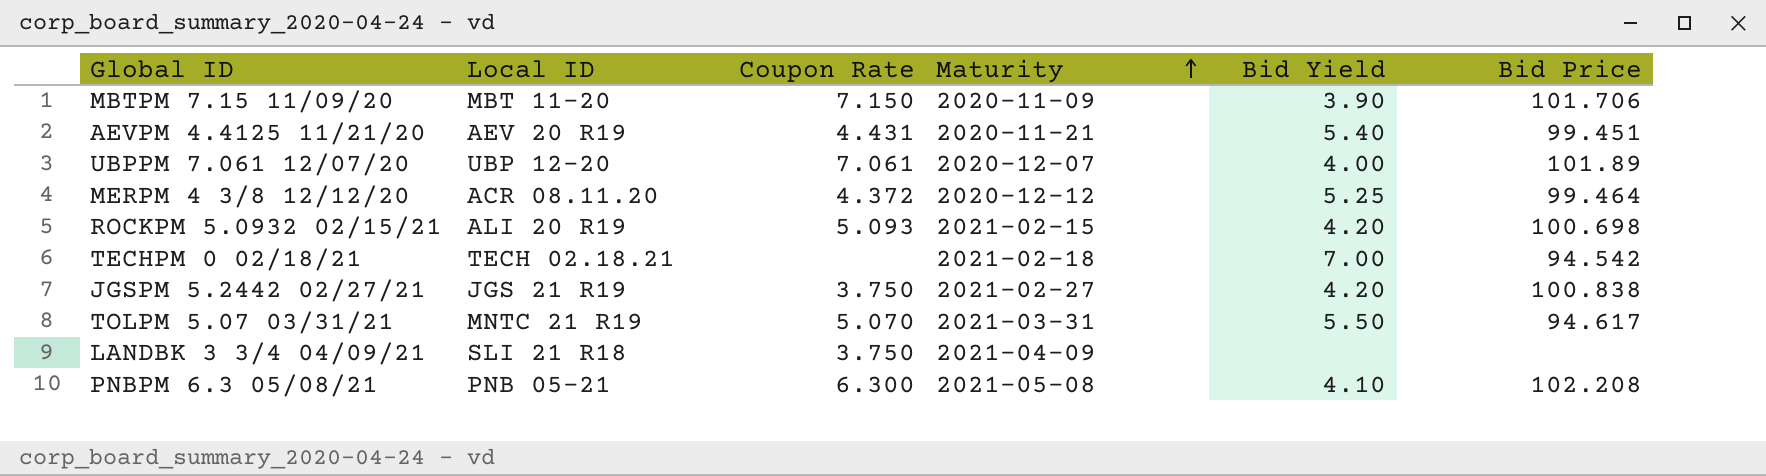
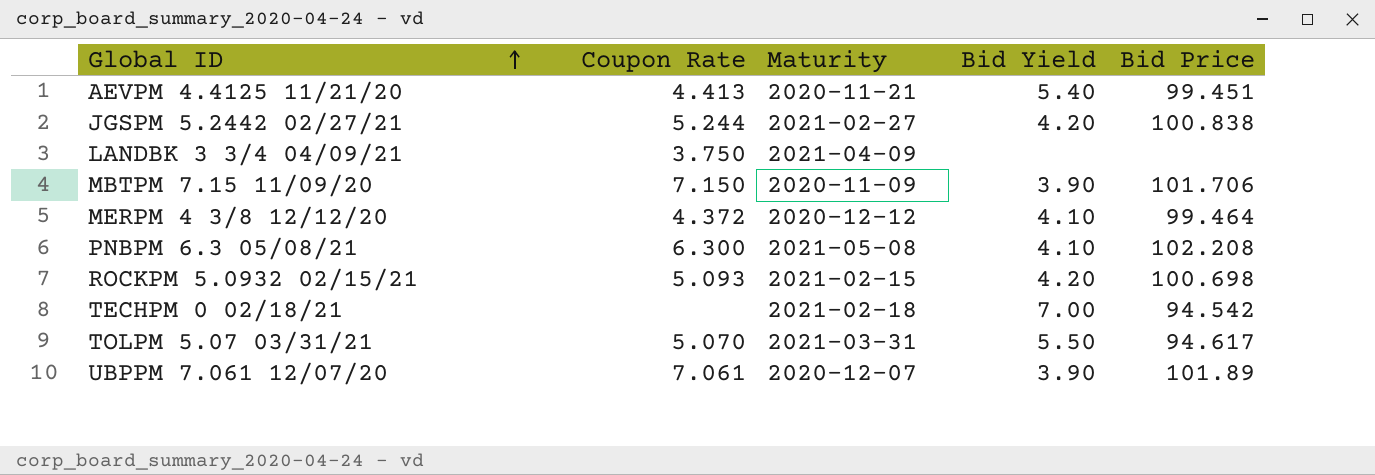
row order: Maturity ascending -> Global ID ascending
column Local ID | position: 2 -> none
AEVPM 4.4125 11/21/20 | Coupon Rate: 4.431 -> 4.413
JGSPM 5.2442 02/27/21 | Coupon Rate: 3.750 -> 5.244
MERPM 4 3/8 12/12/20 | Bid Yield: 5.25 -> 4.10
UBPPM 7.061 12/07/20 | Bid Yield: 4.00 -> 3.90

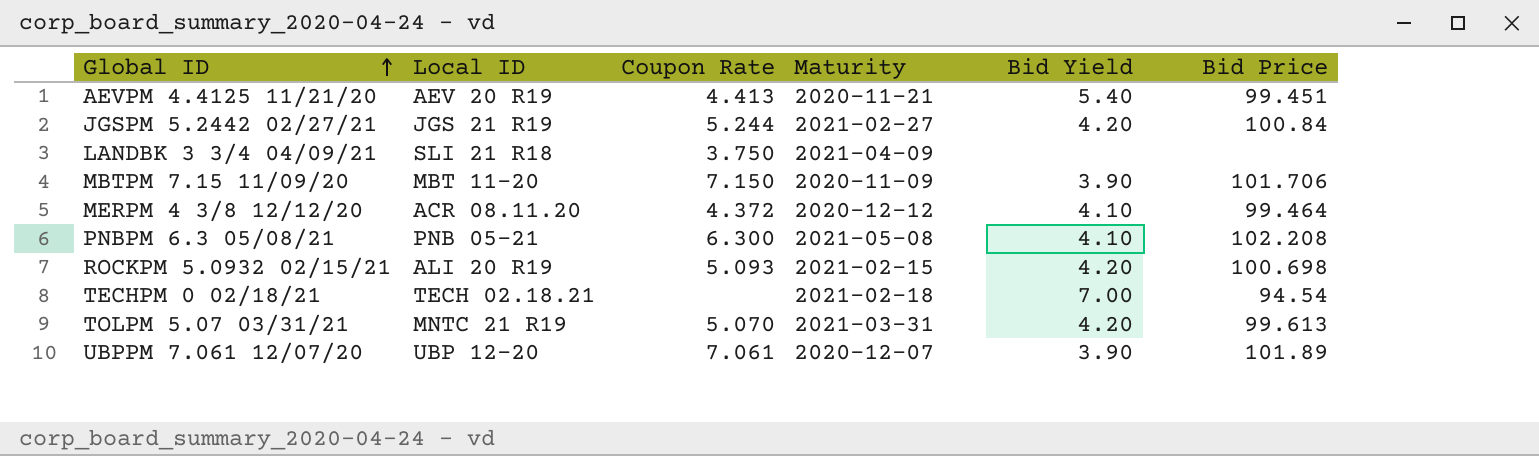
column Local ID | position: none -> 2
JGSPM 5.2442 02/27/21 | Bid Price: 100.838 -> 100.84
TECHPM 0 02/18/21 | Bid Price: 94.542 -> 94.54
TOLPM 5.07 03/31/21 | Bid Yield: 5.50 -> 4.20
TOLPM 5.07 03/31/21 | Bid Price: 94.617 -> 99.613

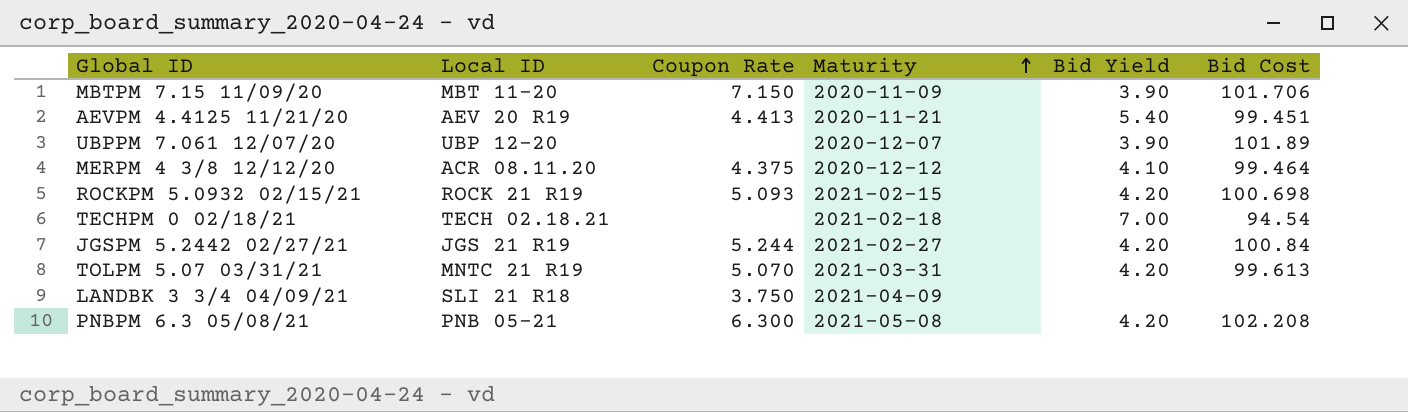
row order: Global ID ascending -> Maturity ascending
column name: Bid Price -> Bid Cost
UBPPM 7.061 12/07/20 | Coupon Rate: 7.061 -> none
MERPM 4 3/8 12/12/20 | Coupon Rate: 4.372 -> 4.375
ROCKPM 5.0932 02/15/21 | Local ID: ALI 20 R19 -> ROCK 21 R19
PNBPM 6.3 05/08/21 | Bid Yield: 4.10 -> 4.20

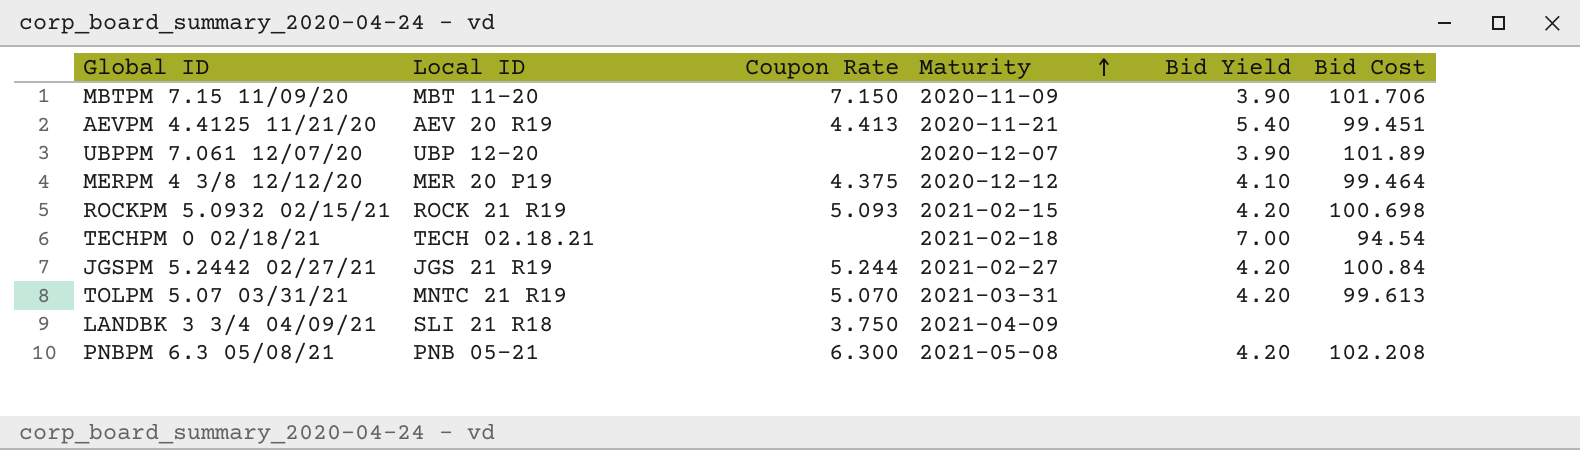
MERPM 4 3/8 12/12/20 | Local ID: ACR 08.11.20 -> MER 20 P19

